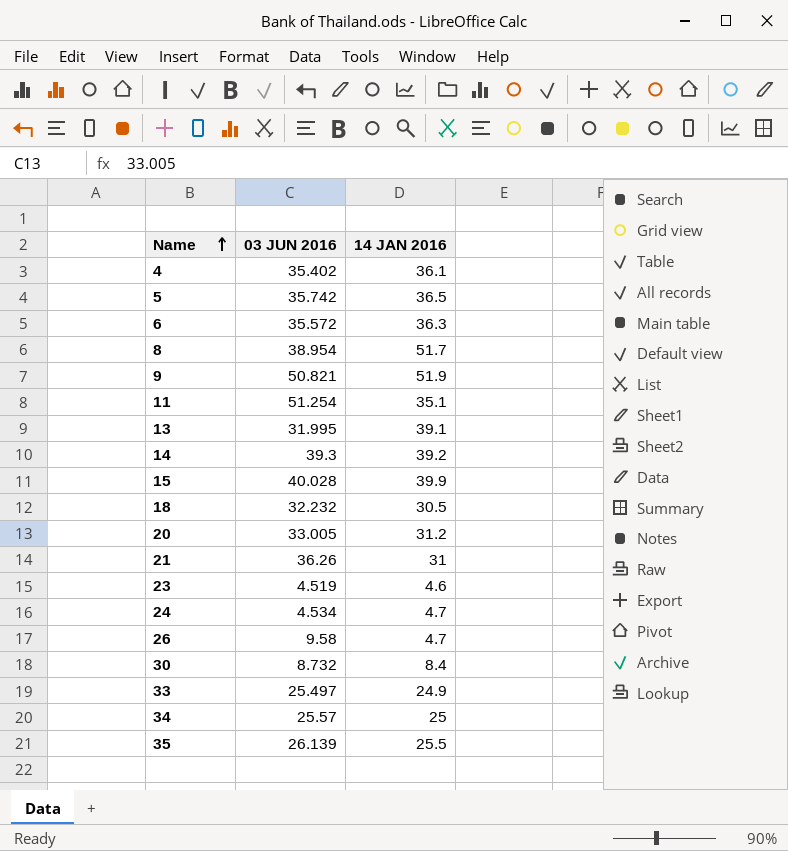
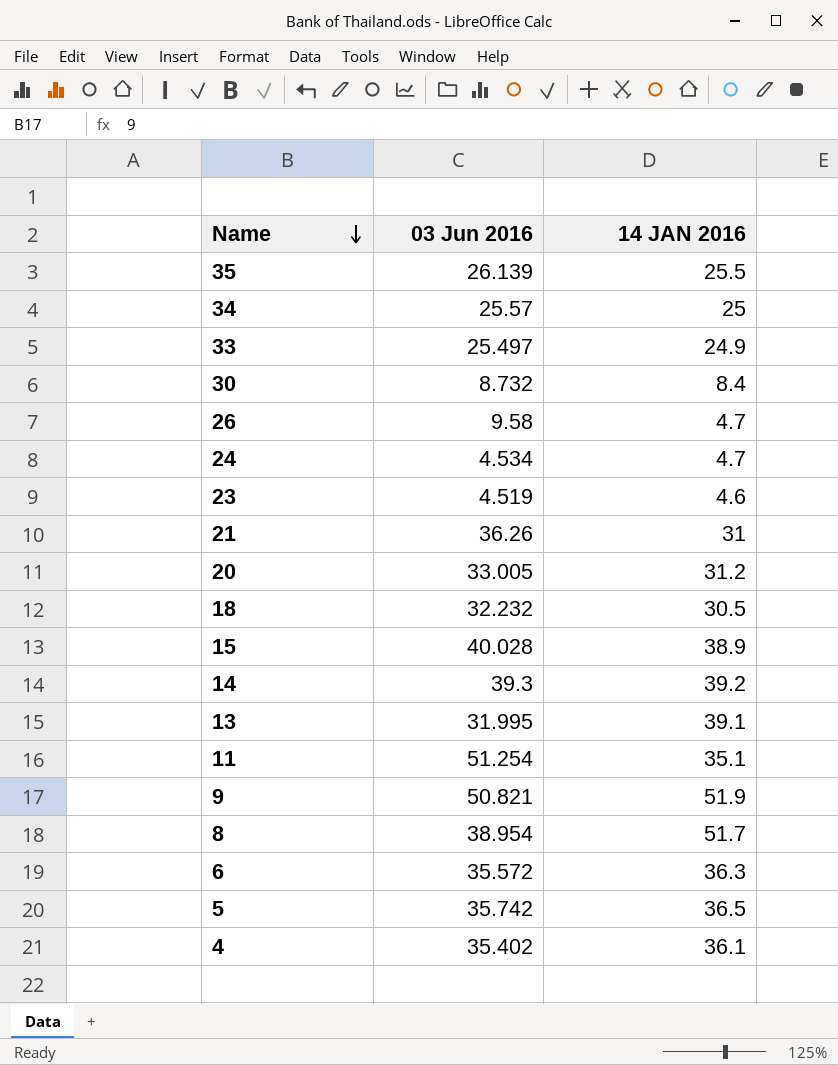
row order: Name ascending -> Name descending
column name: 03 JUN 2016 -> 03 Jun 2016
15 | 14 JAN 2016: 39.9 -> 38.9

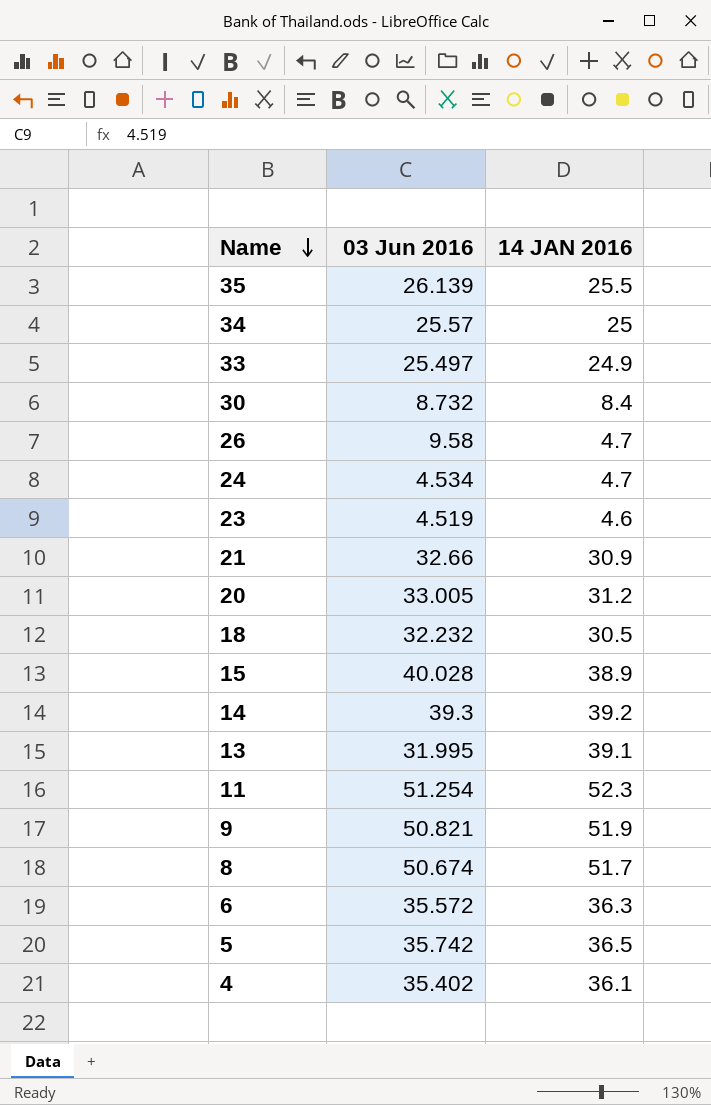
21 | 03 Jun 2016: 36.26 -> 32.66
21 | 14 JAN 2016: 31 -> 30.9
11 | 14 JAN 2016: 35.1 -> 52.3
8 | 03 Jun 2016: 38.954 -> 50.674

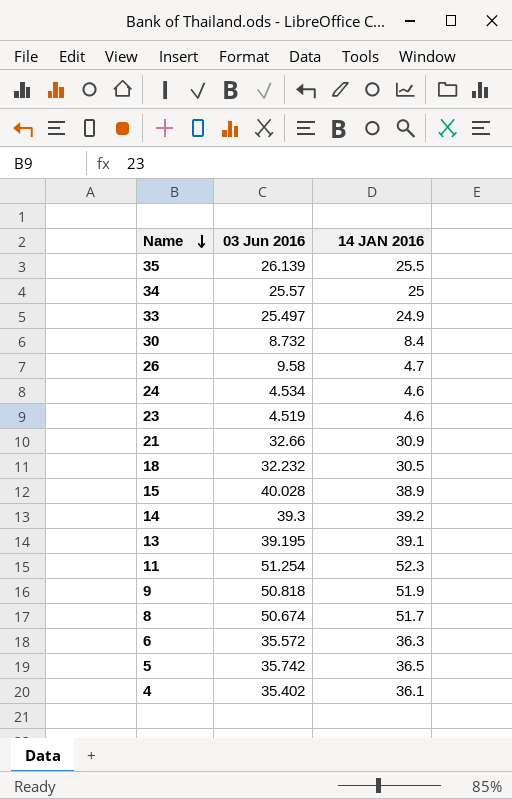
row 20: 33.005 | 31.2 -> none
24 | 14 JAN 2016: 4.7 -> 4.6
13 | 03 Jun 2016: 31.995 -> 39.195
9 | 03 Jun 2016: 50.821 -> 50.818

